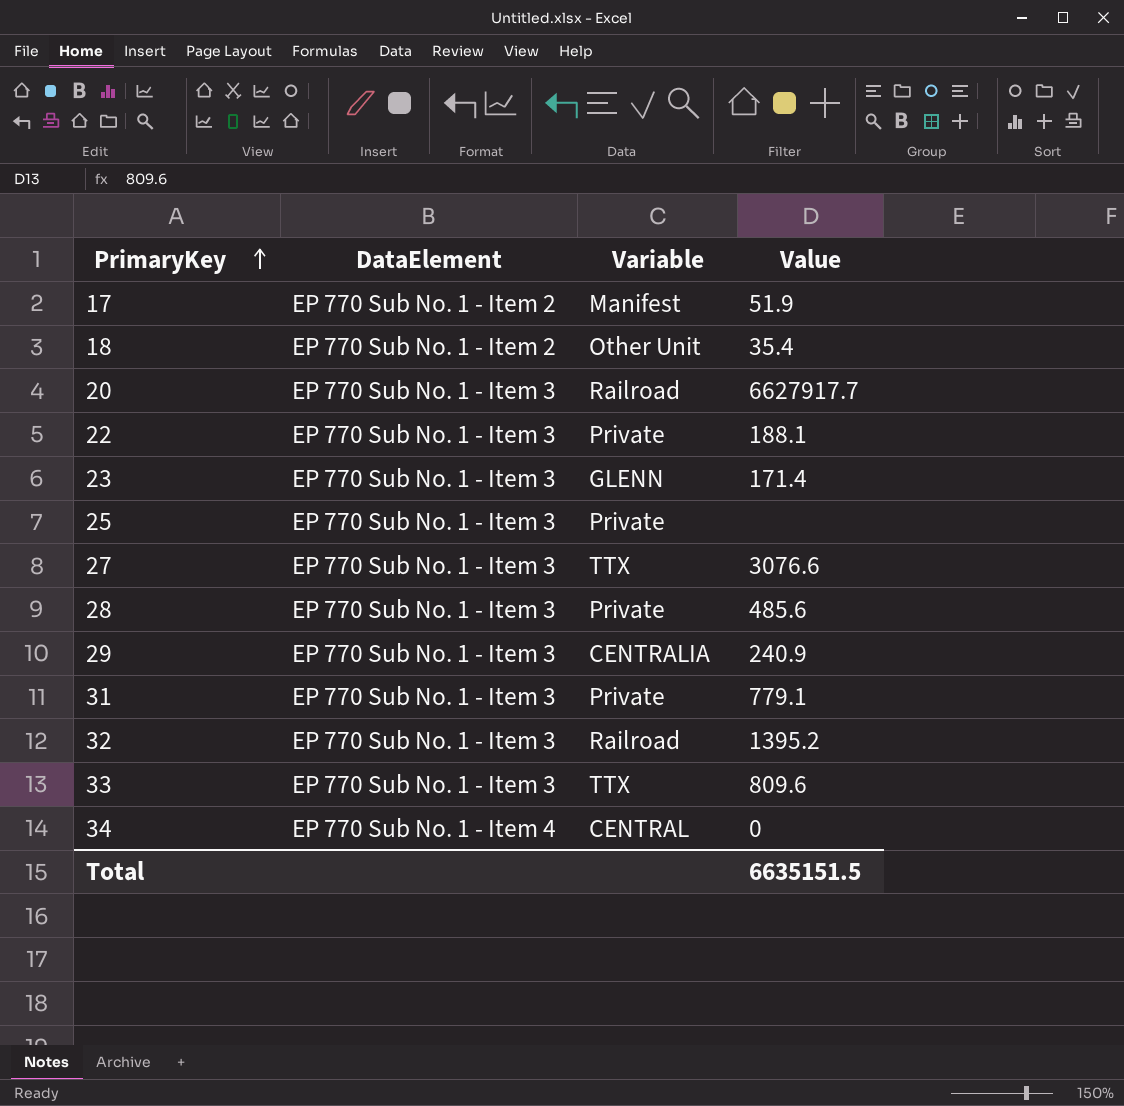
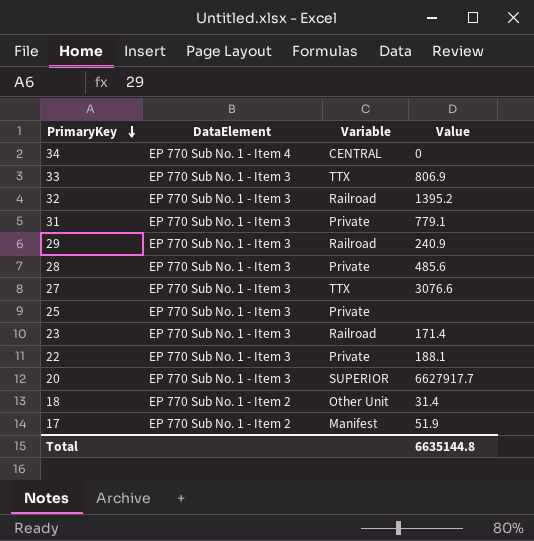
row order: PrimaryKey ascending -> PrimaryKey descending
33 | Value: 809.6 -> 806.9
29 | Variable: CENTRALIA -> Railroad
23 | Variable: GLENN -> Railroad
20 | Variable: Railroad -> SUPERIOR
18 | Value: 35.4 -> 31.4
Total | Value: 6635151.5 -> 6635144.8

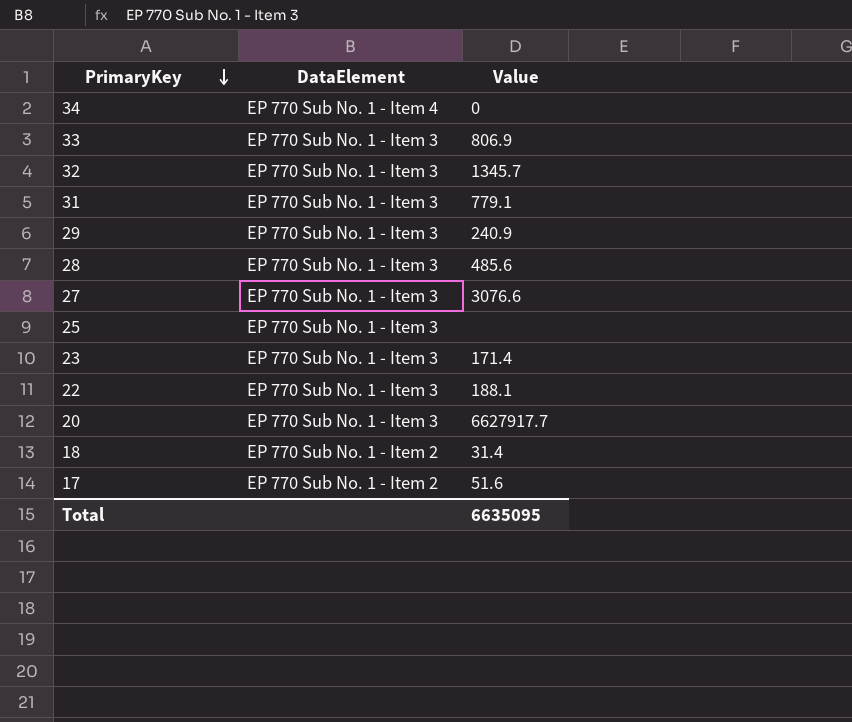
column Variable | position: 3 -> none
32 | Value: 1395.2 -> 1345.7
17 | Value: 51.9 -> 51.6
Total | Value: 6635144.8 -> 6635095

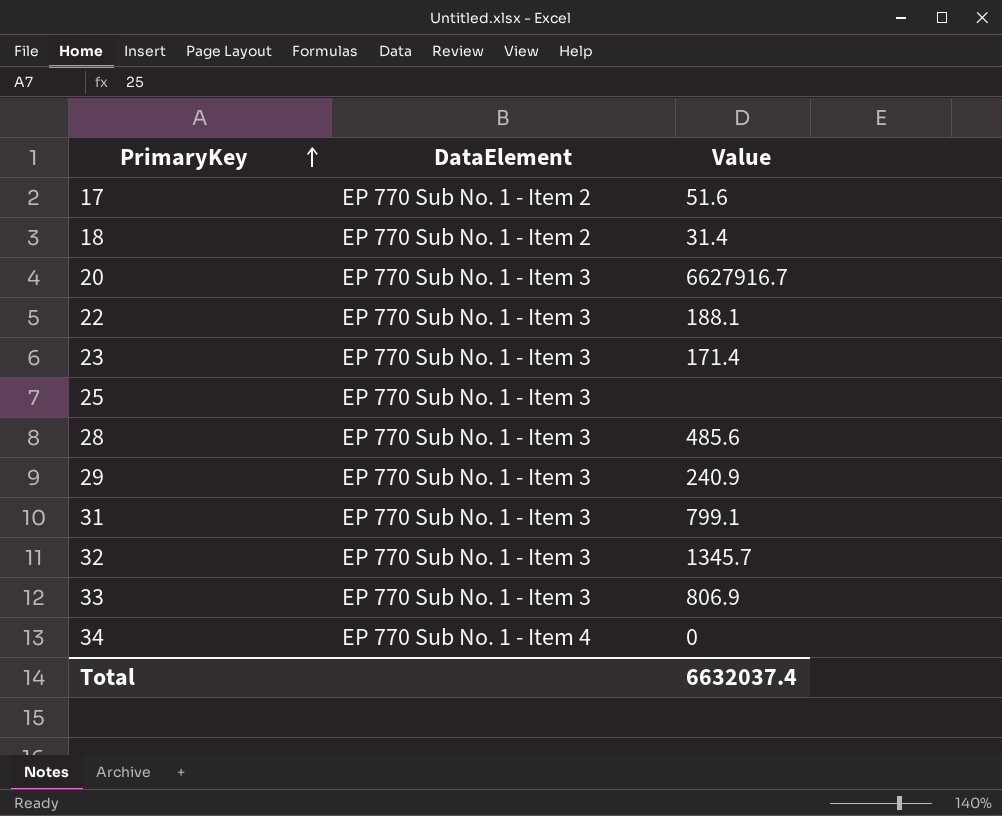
row order: PrimaryKey descending -> PrimaryKey ascending
row 27: EP 770 Sub No. 1 - Item 3 | 3076.6 -> none
20 | Value: 6627917.7 -> 6627916.7
31 | Value: 779.1 -> 799.1
Total | Value: 6635095 -> 6632037.4

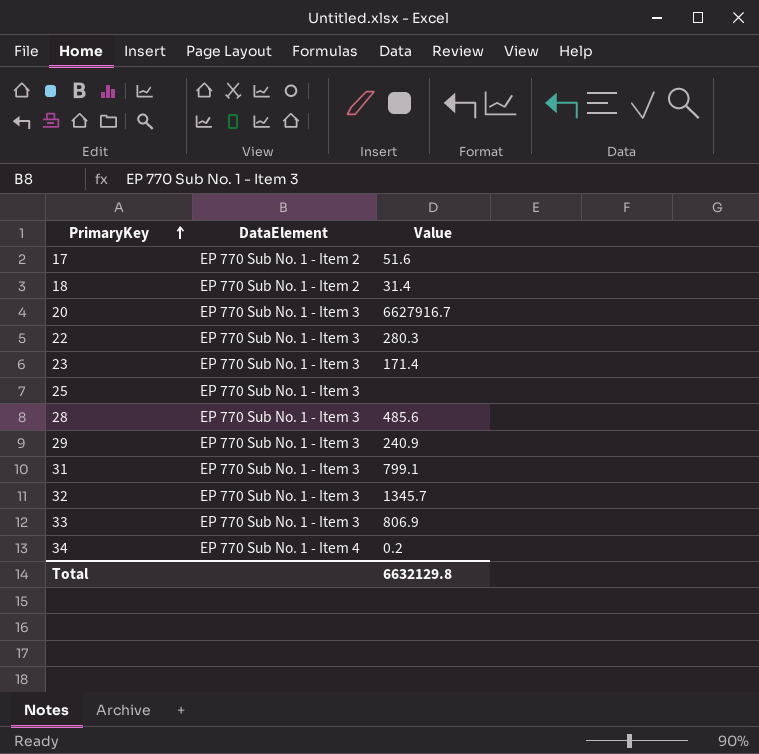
22 | Value: 188.1 -> 280.3
34 | Value: 0 -> 0.2
Total | Value: 6632037.4 -> 6632129.8

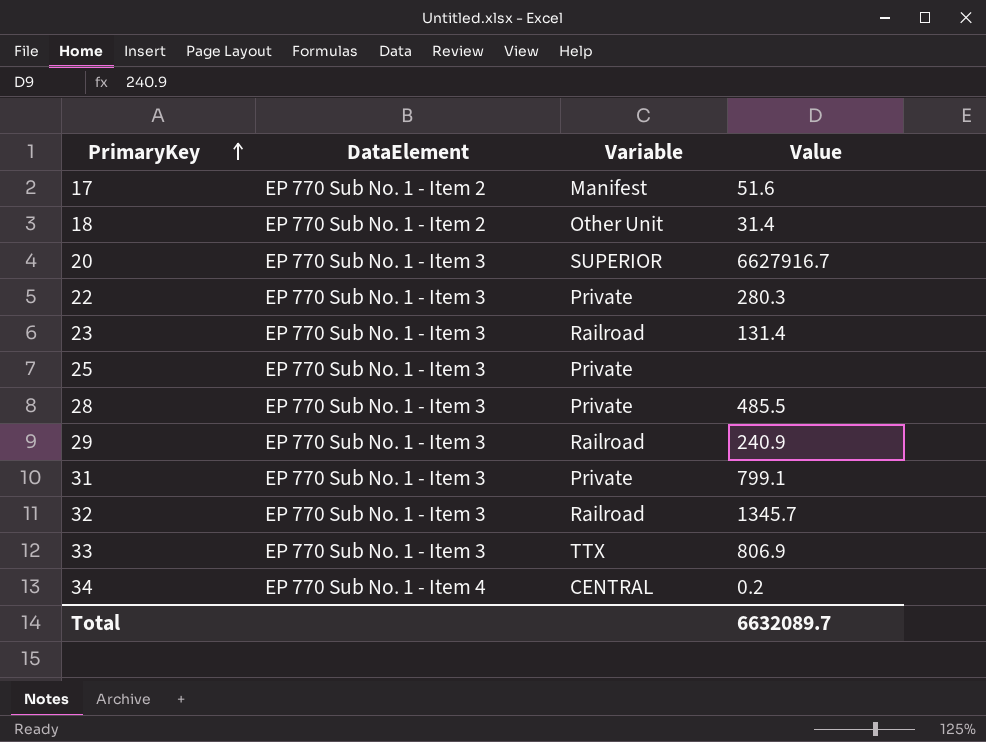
column Variable | position: none -> 3
23 | Value: 171.4 -> 131.4
28 | Value: 485.6 -> 485.5
Total | Value: 6632129.8 -> 6632089.7

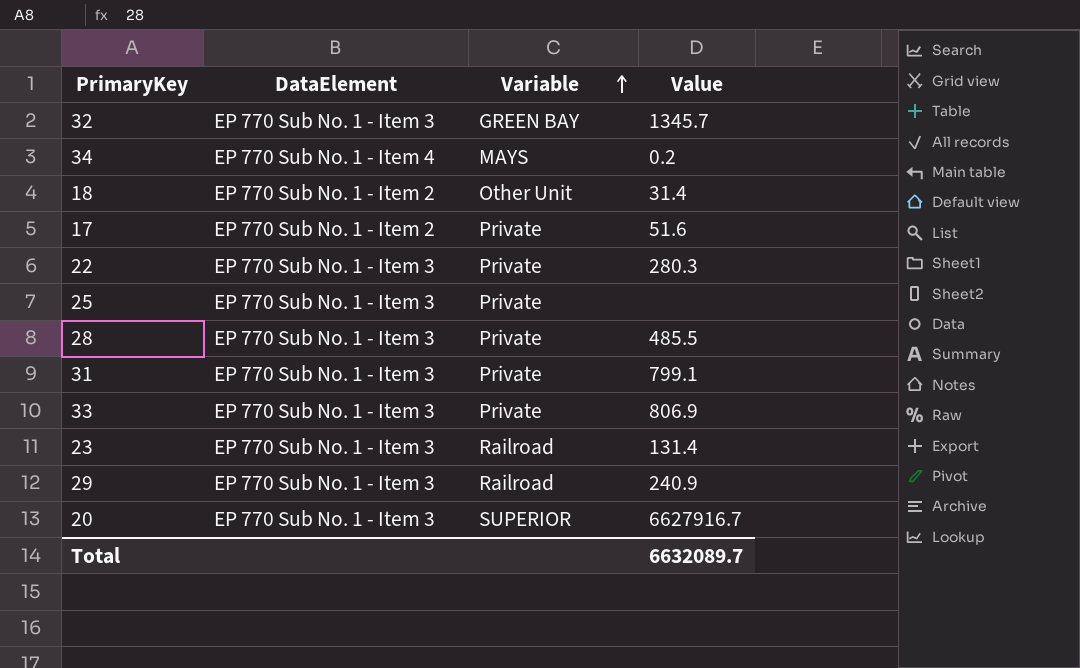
row order: PrimaryKey ascending -> Variable ascending
32 | Variable: Railroad -> GREEN BAY
34 | Variable: CENTRAL -> MAYS
17 | Variable: Manifest -> Private
33 | Variable: TTX -> Private

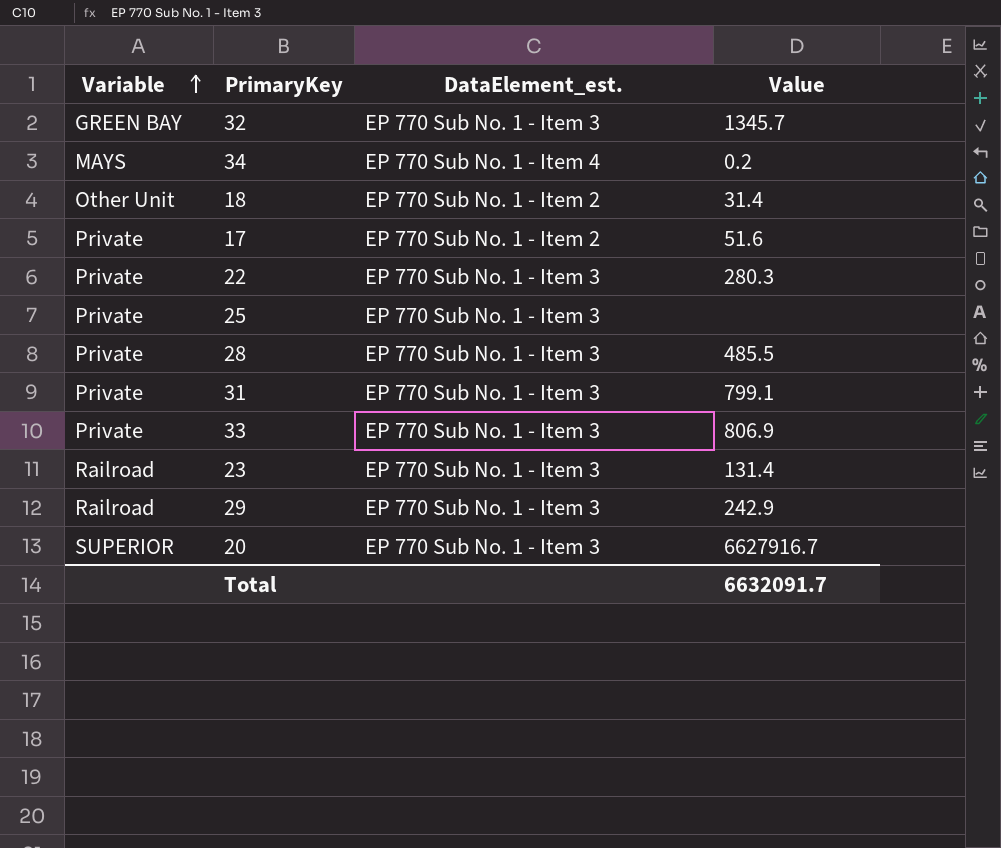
column Variable | position: 3 -> 1
column name: DataElement -> DataElement_est.
29 | Value: 240.9 -> 242.9
Total | Value: 6632089.7 -> 6632091.7

